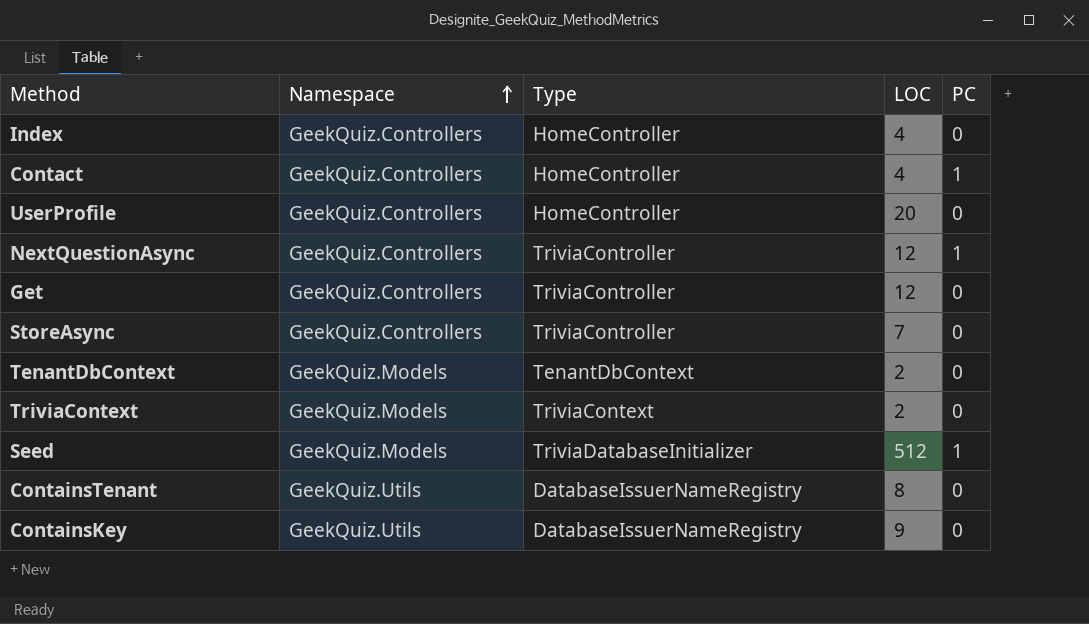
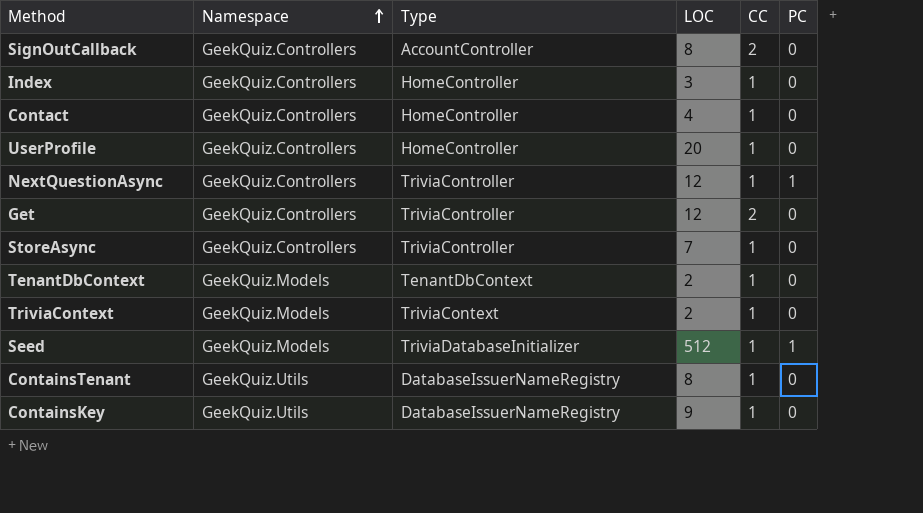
column CC | position: none -> 5
row SignOutCallback: none -> GeekQuiz.Controllers | AccountController | 8 | 2 | 0
Index | LOC: 4 -> 3
Contact | PC: 1 -> 0

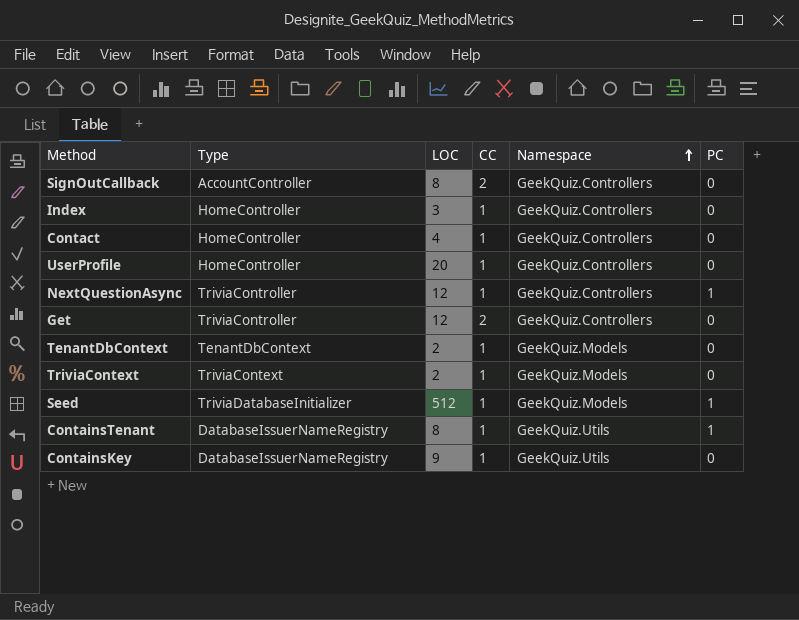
column Namespace | position: 2 -> 5
row StoreAsync: GeekQuiz.Controllers | TriviaController | 7 | 1 | 0 -> none
ContainsTenant | PC: 0 -> 1

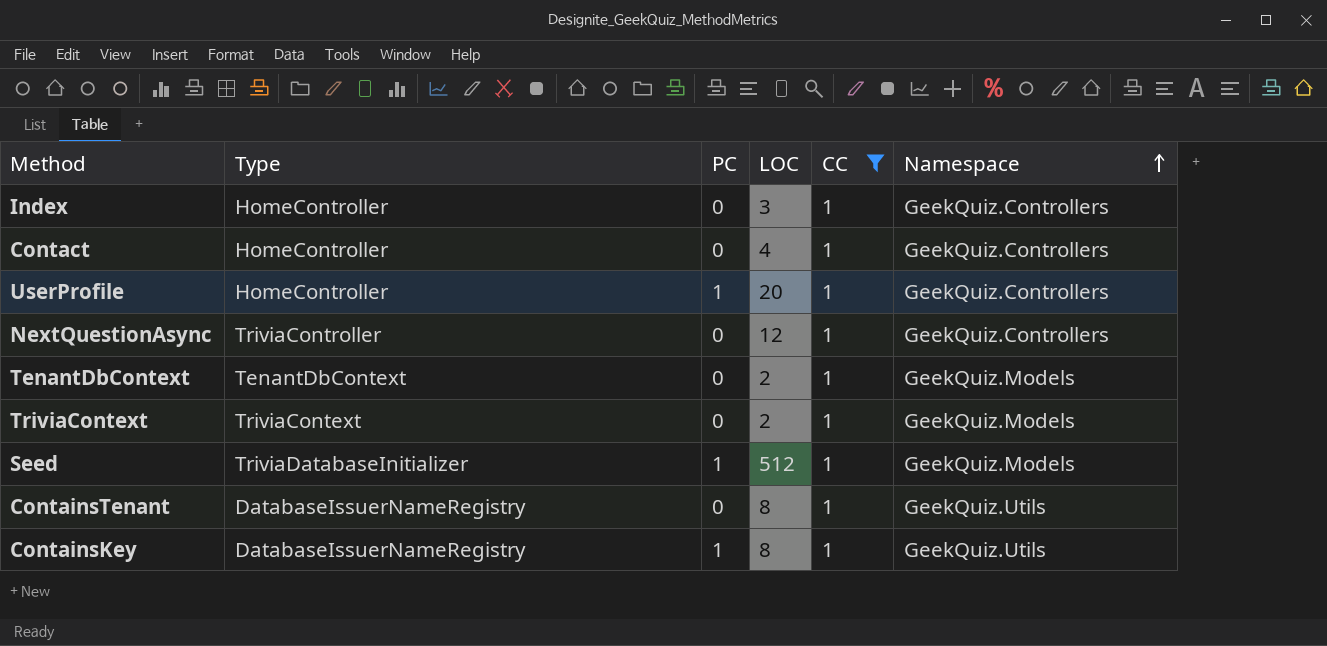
filter: none -> CC = 1
column PC | position: 6 -> 3
UserProfile | PC: 0 -> 1
NextQuestionAsync | PC: 1 -> 0
ContainsTenant | PC: 1 -> 0
ContainsKey | PC: 0 -> 1
ContainsKey | LOC: 9 -> 8

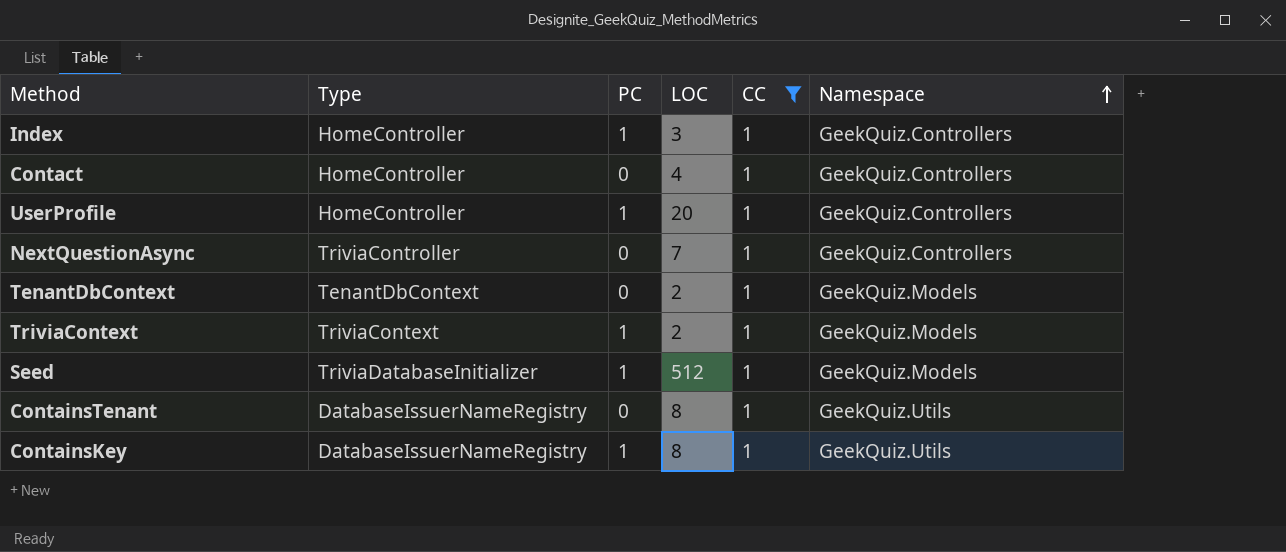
Index | PC: 0 -> 1
NextQuestionAsync | LOC: 12 -> 7
TriviaContext | PC: 0 -> 1

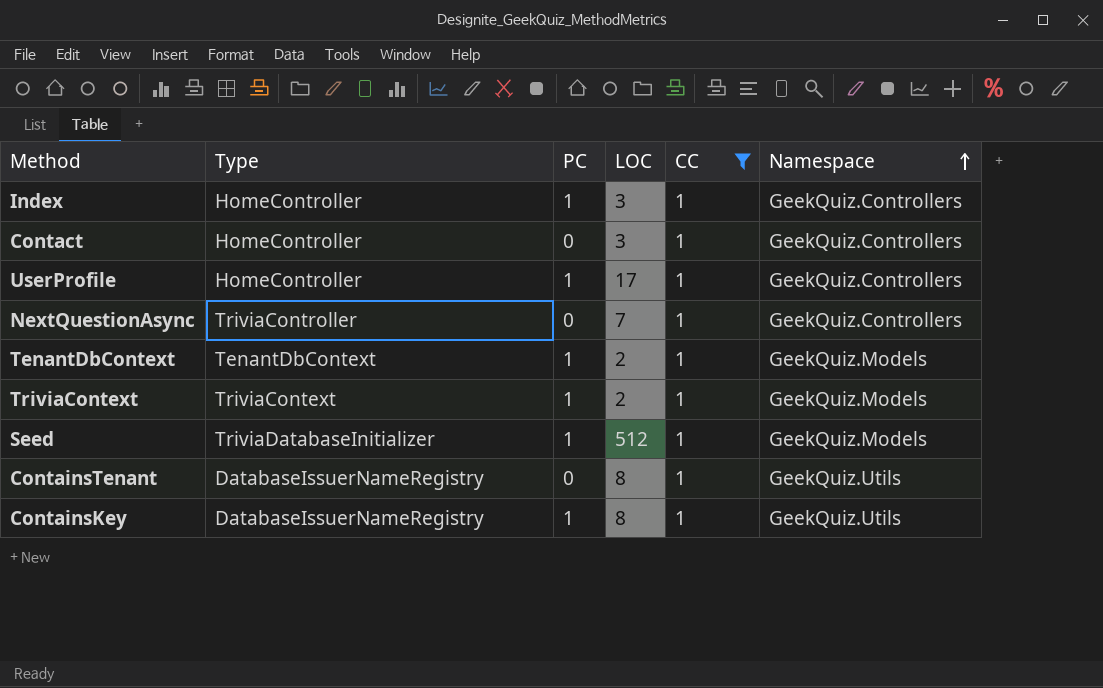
Contact | LOC: 4 -> 3
UserProfile | LOC: 20 -> 17
TenantDbContext | PC: 0 -> 1

